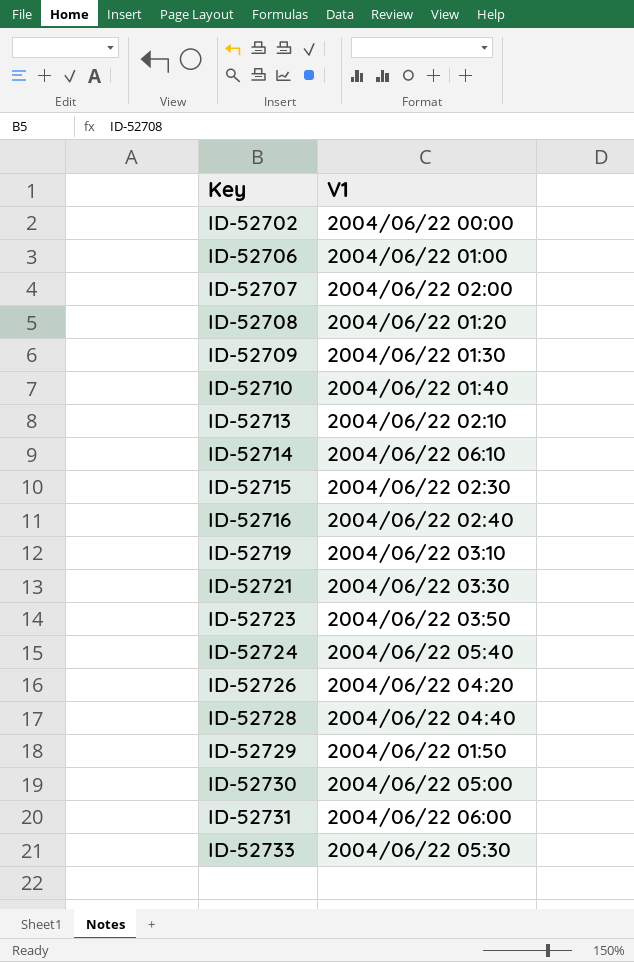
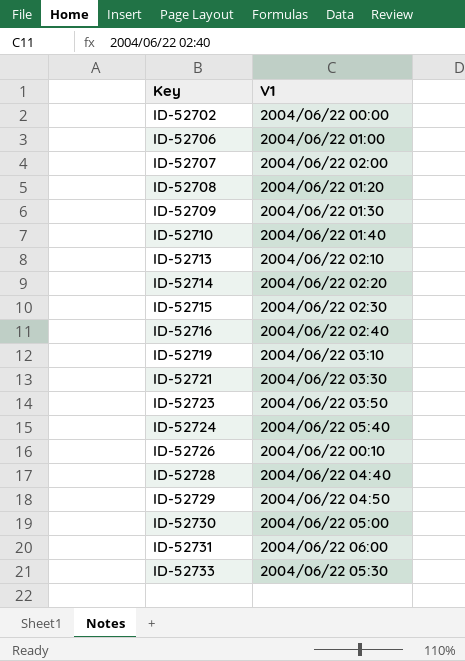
ID-52714 | V1: 2004/06/22 06:10 -> 2004/06/22 02:20
ID-52726 | V1: 2004/06/22 04:20 -> 2004/06/22 00:10
ID-52729 | V1: 2004/06/22 01:50 -> 2004/06/22 04:50

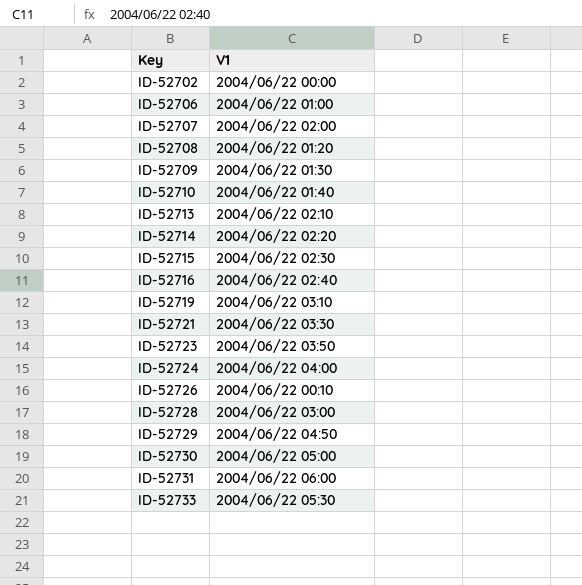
ID-52724 | V1: 2004/06/22 05:40 -> 2004/06/22 04:00
ID-52728 | V1: 2004/06/22 04:40 -> 2004/06/22 03:00

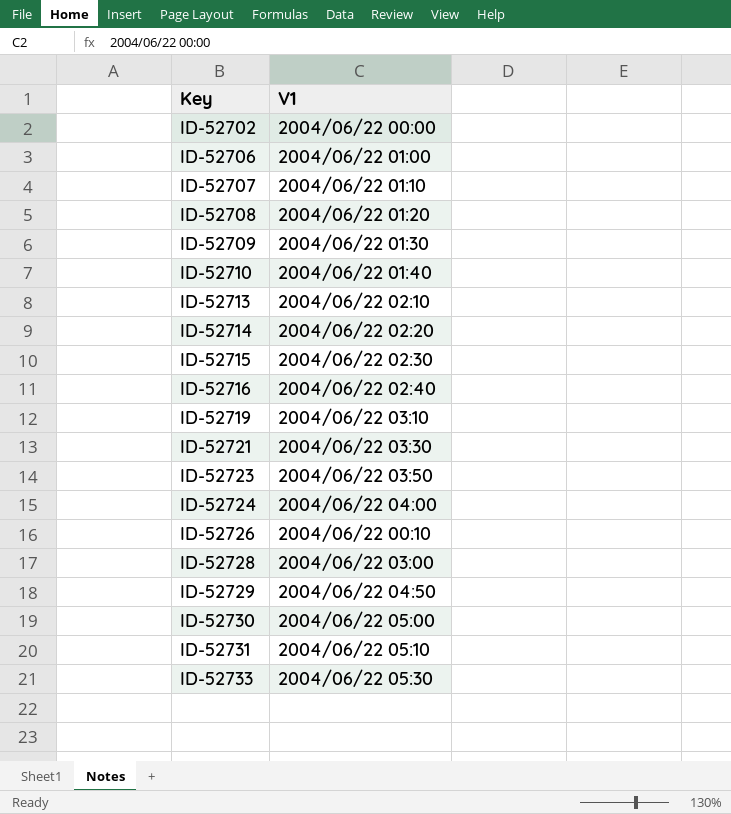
ID-52707 | V1: 2004/06/22 02:00 -> 2004/06/22 01:10
ID-52731 | V1: 2004/06/22 06:00 -> 2004/06/22 05:10

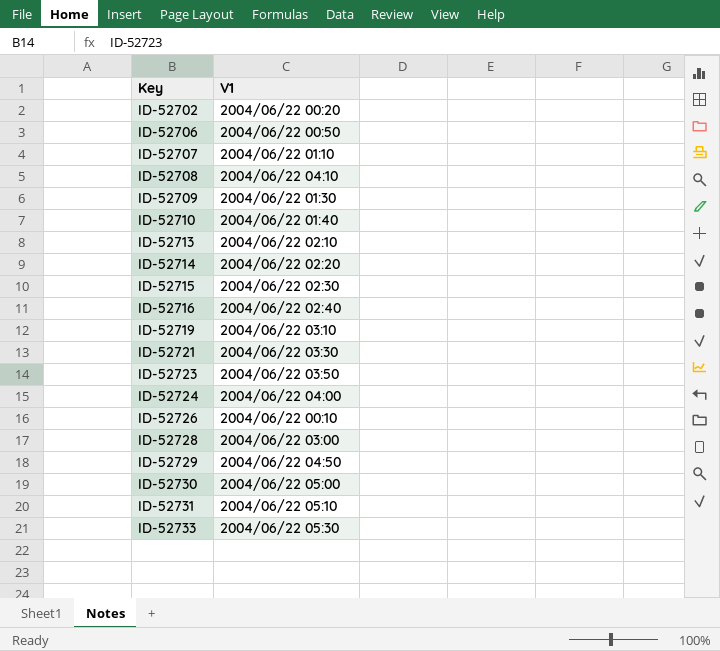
ID-52702 | V1: 2004/06/22 00:00 -> 2004/06/22 00:20
ID-52706 | V1: 2004/06/22 01:00 -> 2004/06/22 00:50
ID-52708 | V1: 2004/06/22 01:20 -> 2004/06/22 04:10

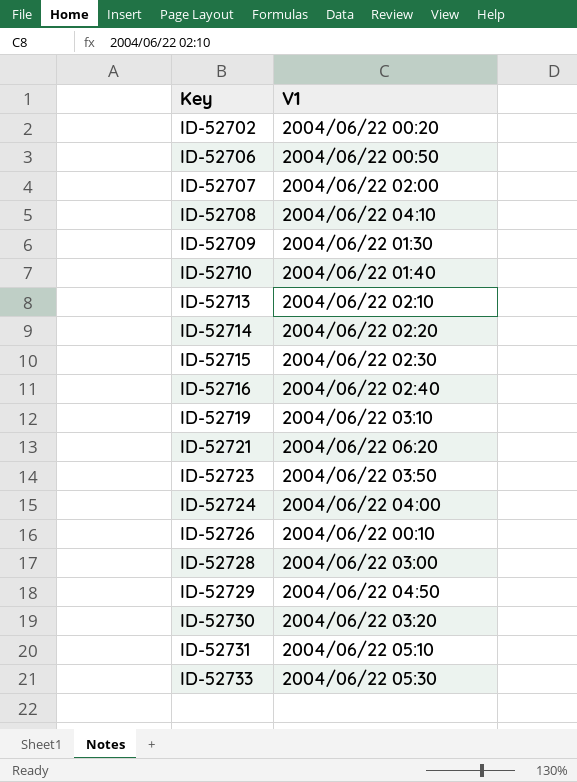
ID-52707 | V1: 2004/06/22 01:10 -> 2004/06/22 02:00
ID-52721 | V1: 2004/06/22 03:30 -> 2004/06/22 06:20
ID-52730 | V1: 2004/06/22 05:00 -> 2004/06/22 03:20

